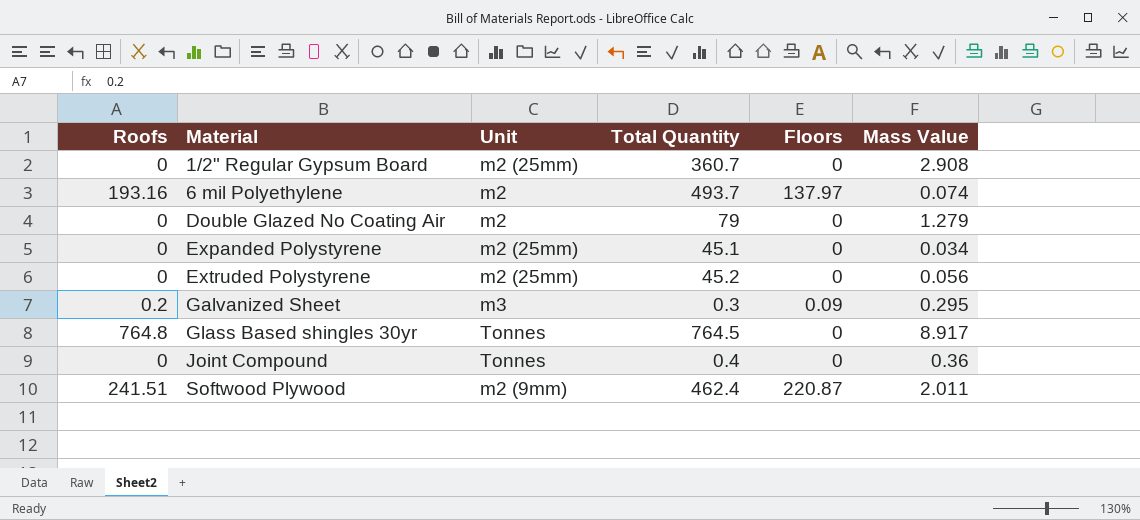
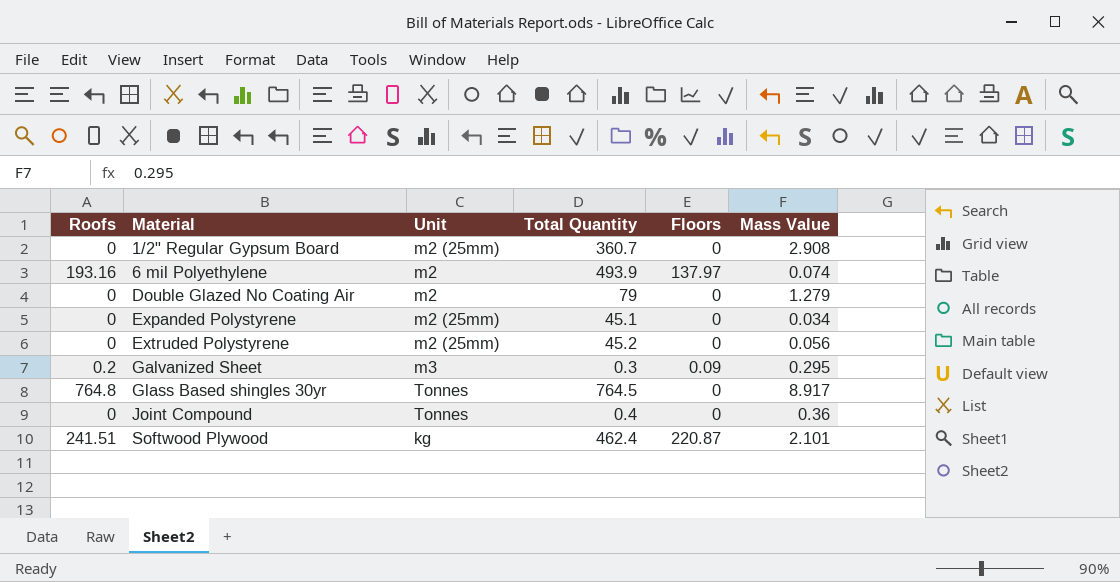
6 mil Polyethylene | Total Quantity: 493.7 -> 493.9
Softwood Plywood | Unit: m2 (9mm) -> kg
Softwood Plywood | Mass Value: 2.011 -> 2.101

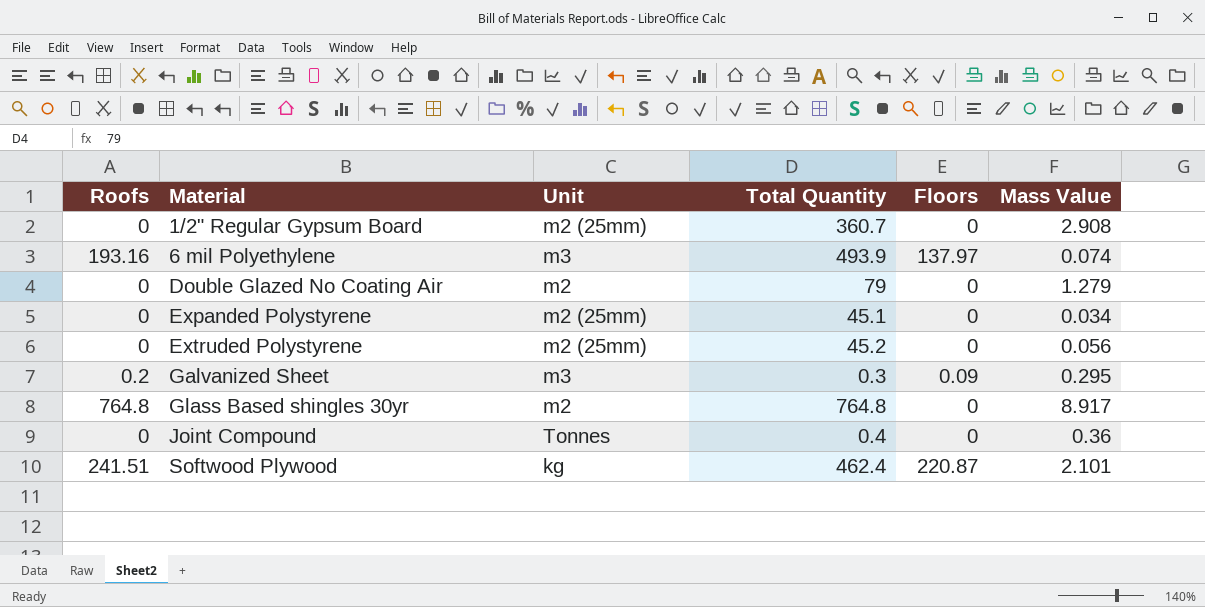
6 mil Polyethylene | Unit: m2 -> m3
Glass Based shingles 30yr | Unit: Tonnes -> m2
Glass Based shingles 30yr | Total Quantity: 764.5 -> 764.8

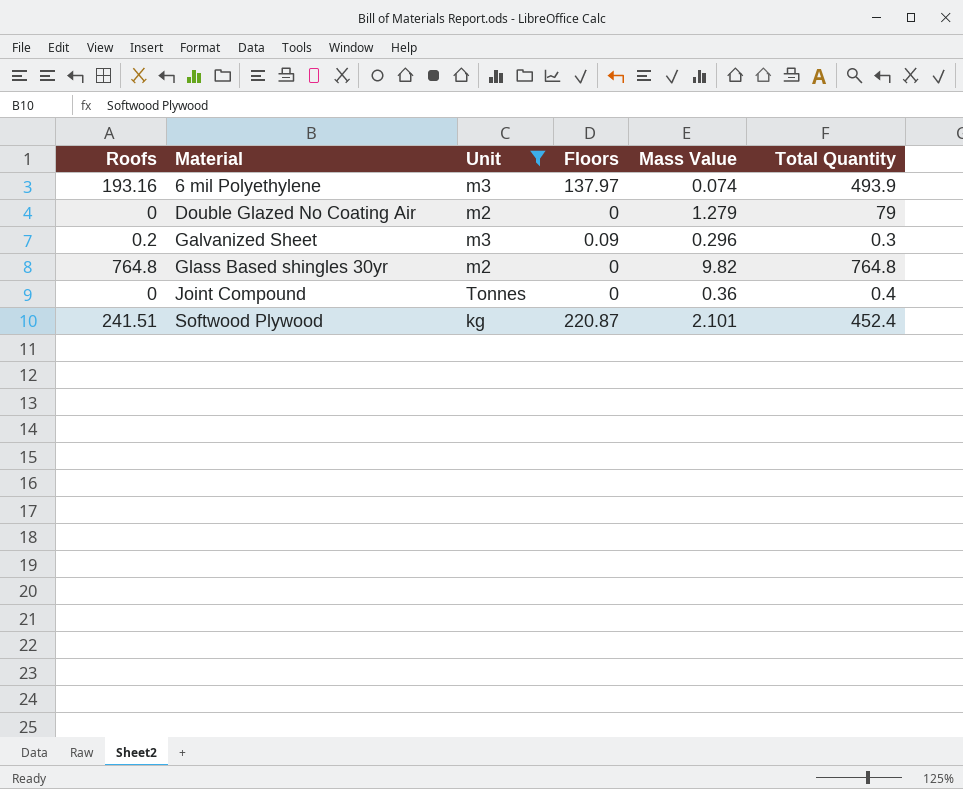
filter: none -> Unit != m2 (25mm)
column Total Quantity | position: 4 -> 6
Galvanized Sheet | Mass Value: 0.295 -> 0.296
Glass Based shingles 30yr | Mass Value: 8.917 -> 9.82
Softwood Plywood | Total Quantity: 462.4 -> 452.4

